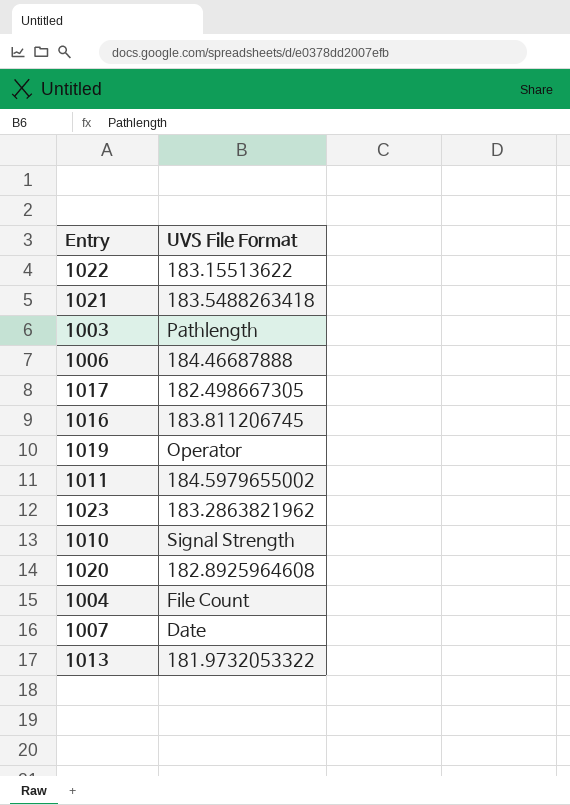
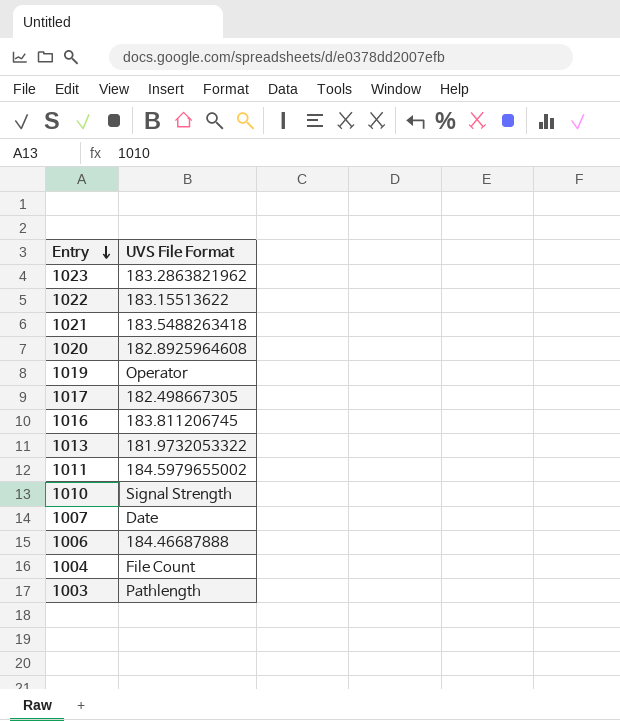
row order: none -> Entry descending

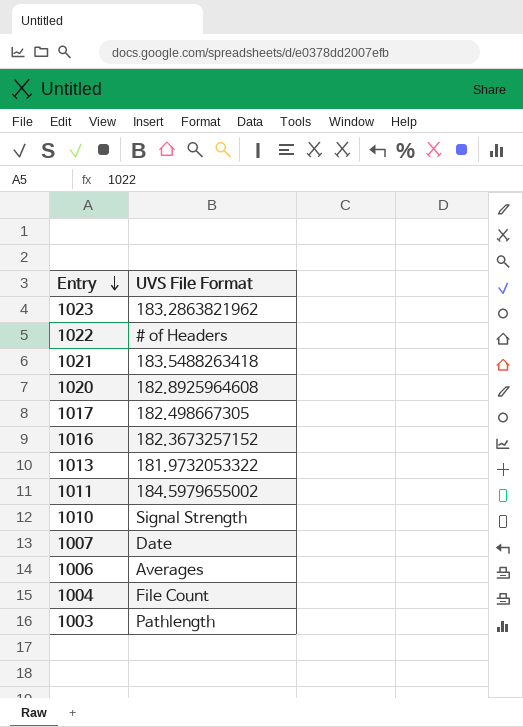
row 1019: Operator -> none
1022 | UVS File Format: 183.15513622 -> # of Headers
1016 | UVS File Format: 183.811206745 -> 182.3673257152
1006 | UVS File Format: 184.46687888 -> Averages

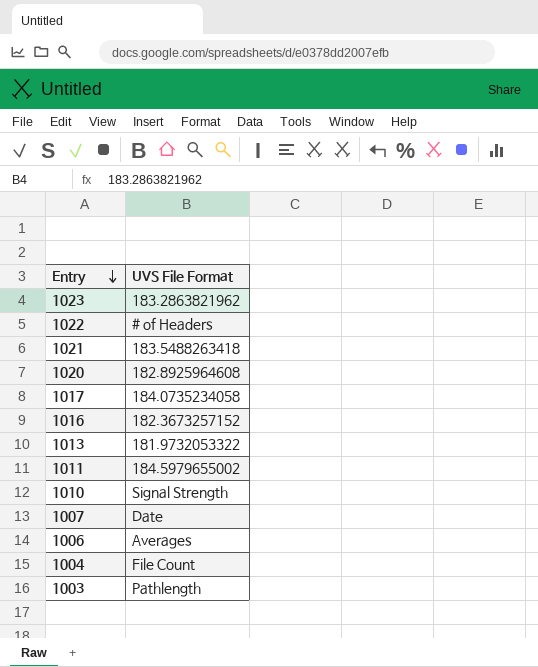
1017 | UVS File Format: 182.498667305 -> 184.0735234058

